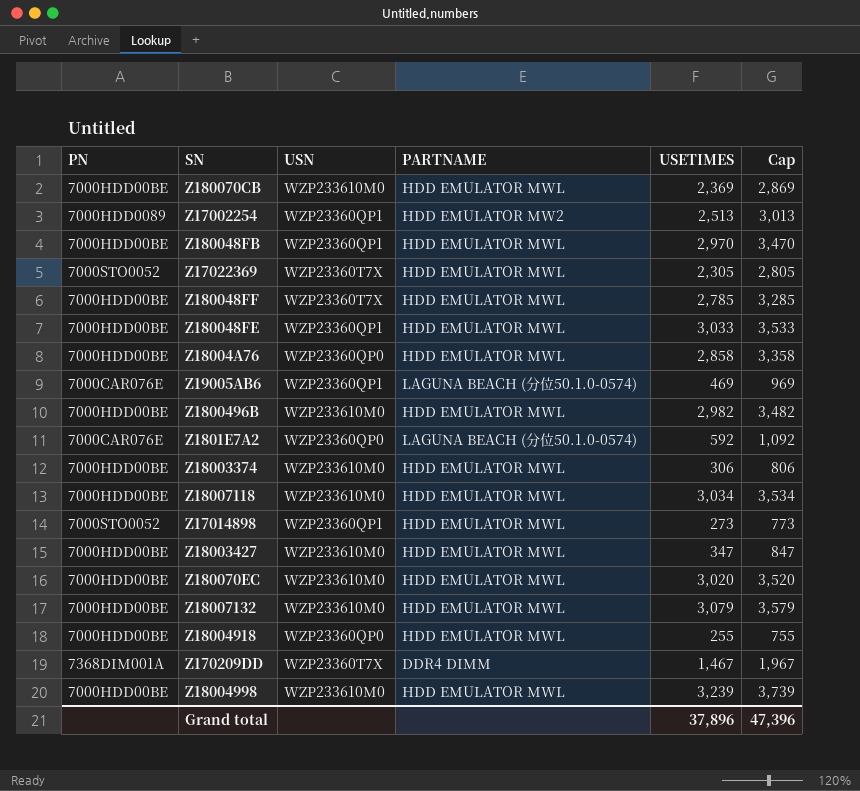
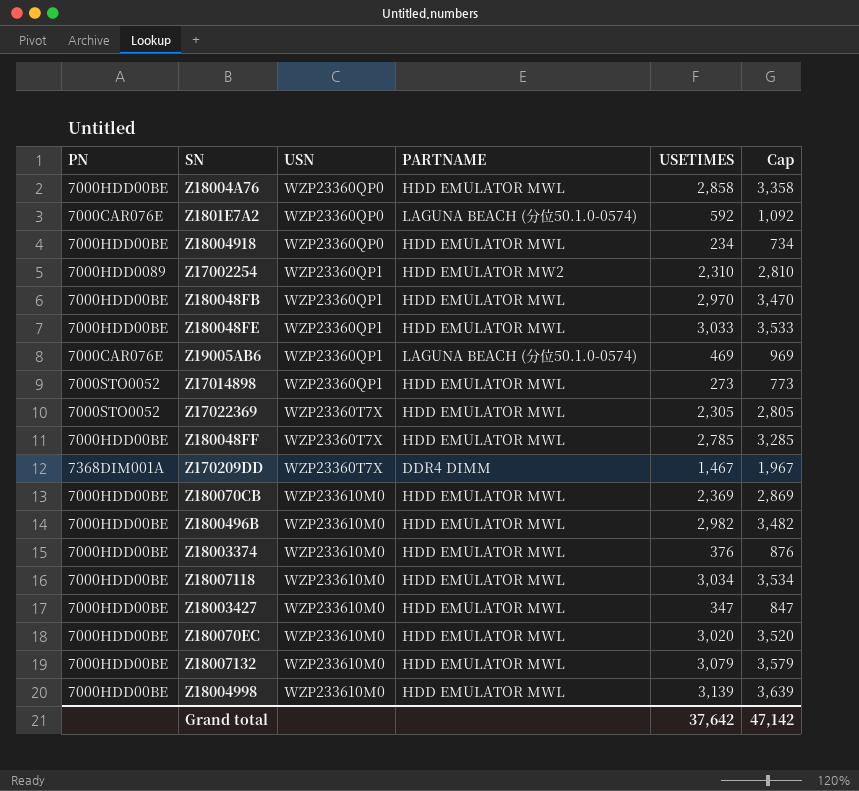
row order: none -> USN ascending
Z18004918 | USETIMES: 255 -> 234
Z18004918 | Cap: 755 -> 734
Z17002254 | USETIMES: 2,513 -> 2,310
Z17002254 | Cap: 3,013 -> 2,810
Z18003374 | USETIMES: 306 -> 376
Z18003374 | Cap: 806 -> 876
Z18004998 | USETIMES: 3,239 -> 3,139
Z18004998 | Cap: 3,739 -> 3,639
Grand total | USETIMES: 37,896 -> 37,642
Grand total | Cap: 47,396 -> 47,142

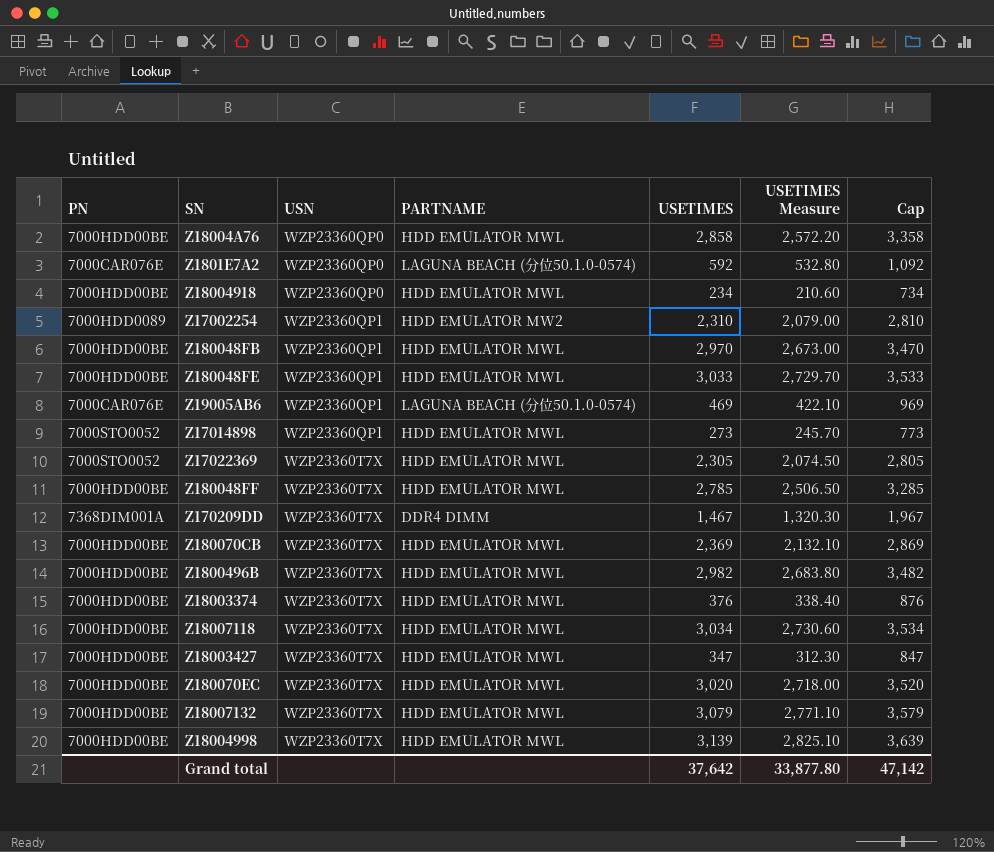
column USETIMES Measure | formula: none -> [USETIMES] * 0.9
Z180070CB | USN: WZP233610M0 -> WZP23360T7X
Z1800496B | USN: WZP233610M0 -> WZP23360T7X
Z18003374 | USN: WZP233610M0 -> WZP23360T7X
Z18007118 | USN: WZP233610M0 -> WZP23360T7X
Z18003427 | USN: WZP233610M0 -> WZP23360T7X
Z180070EC | USN: WZP233610M0 -> WZP23360T7X
Z18007132 | USN: WZP233610M0 -> WZP23360T7X
Z18004998 | USN: WZP233610M0 -> WZP23360T7X

